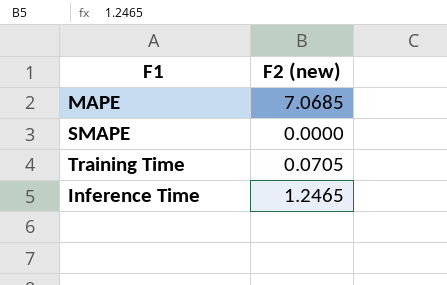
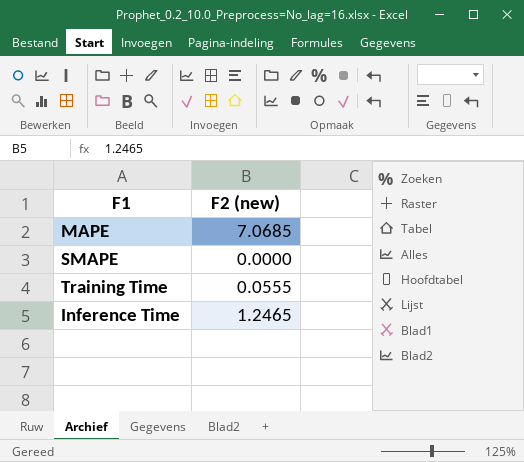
Training Time | F2 (new): 0.0705 -> 0.0555

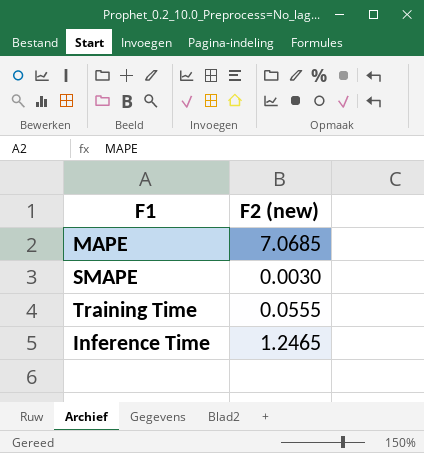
SMAPE | F2 (new): 0.0000 -> 0.0030

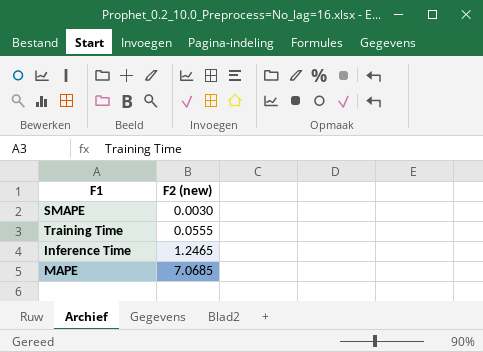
row order: none -> F2 (new) ascending

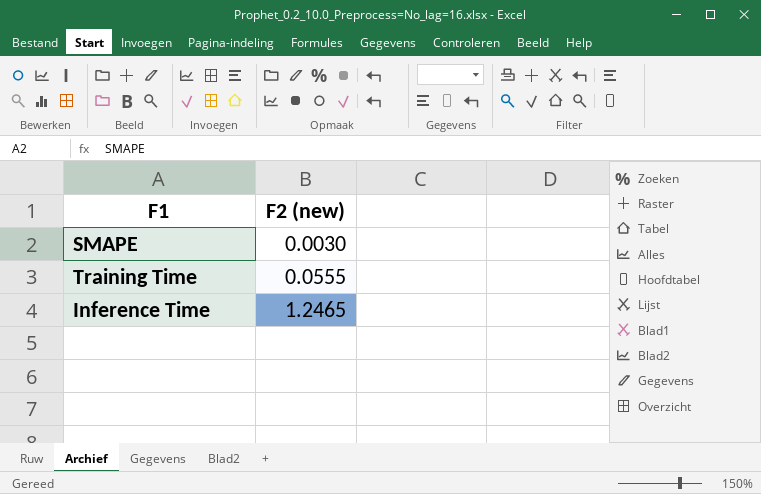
row MAPE: 7.0685 -> none

